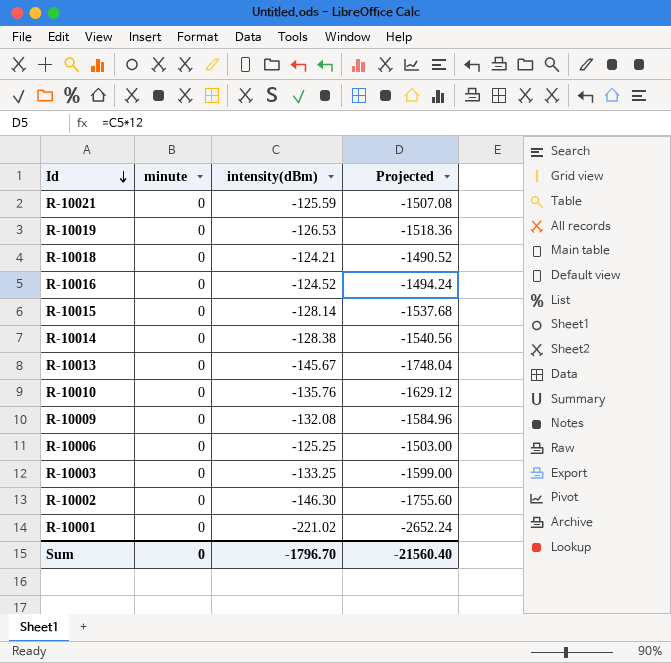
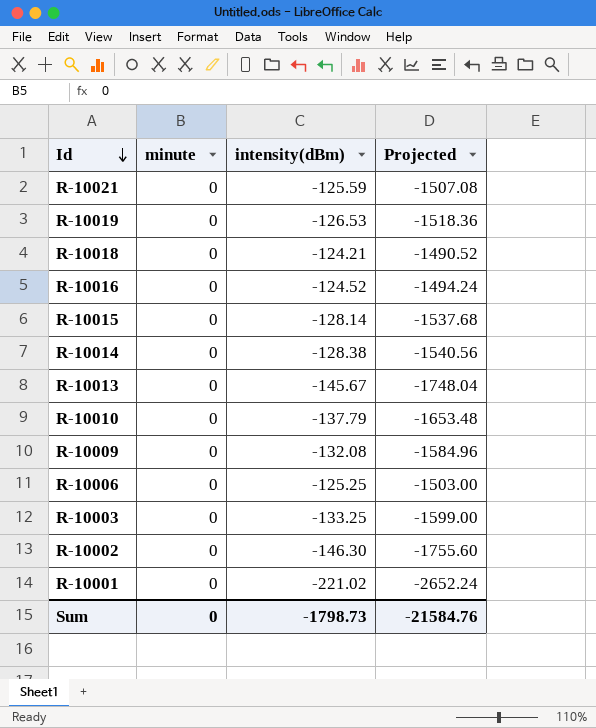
R-10010 | intensity(dBm): -135.76 -> -137.79
R-10010 | Projected: -1629.12 -> -1653.48
Sum | intensity(dBm): -1796.70 -> -1798.73
Sum | Projected: -21560.40 -> -21584.76

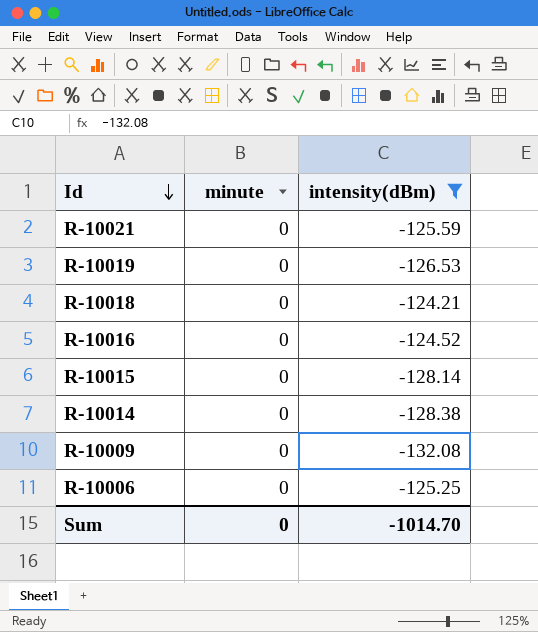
filter: none -> intensity(dBm) >= -132.08
column Projected | formula: [intensity(dBm)] * 12 -> none
Sum | intensity(dBm): -1798.73 -> -1014.70

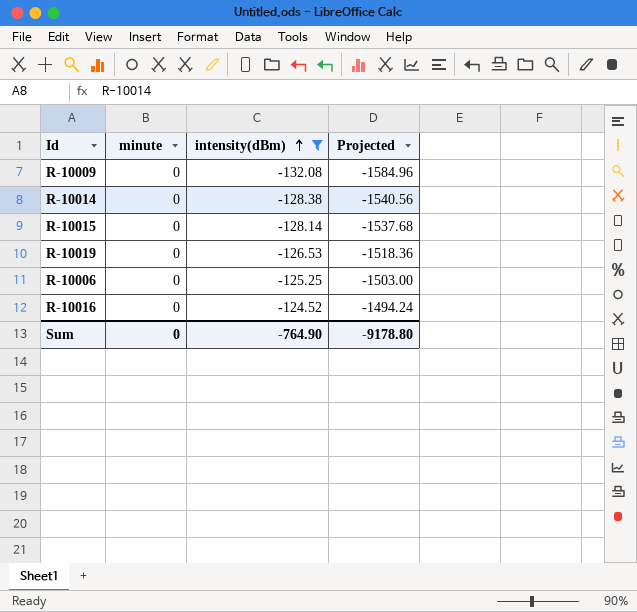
row order: Id descending -> intensity(dBm) ascending
column Projected | formula: none -> [intensity(dBm)] * 12
row R-10021: 0 | -125.59 -> none
row R-10018: 0 | -124.21 -> none
Sum | intensity(dBm): -1014.70 -> -764.90

